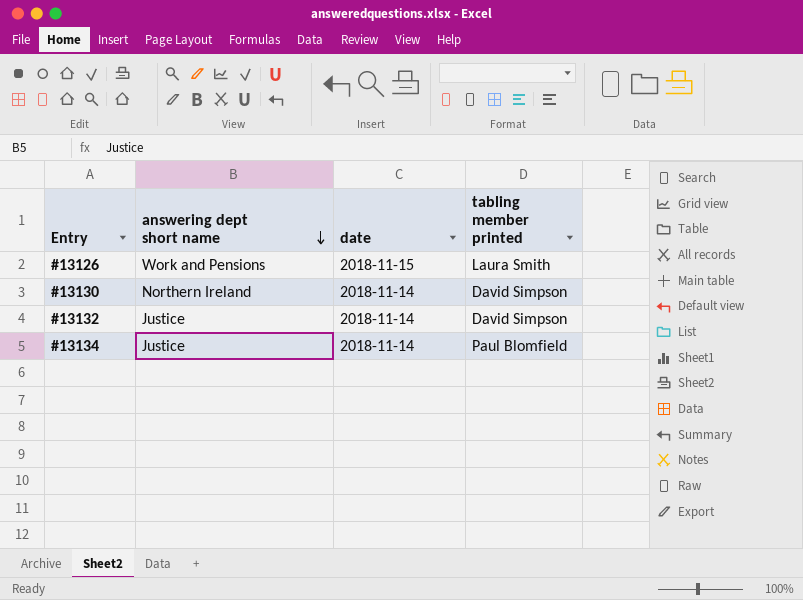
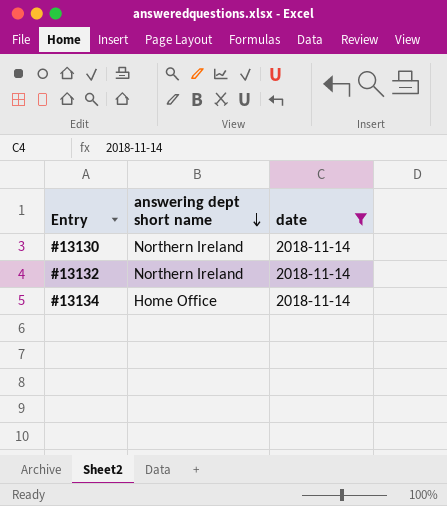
filter: none -> date = 2018-11-14
column tabling member printed | position: 4 -> none
#13132 | answering dept short name: Justice -> Northern Ireland
#13134 | answering dept short name: Justice -> Home Office

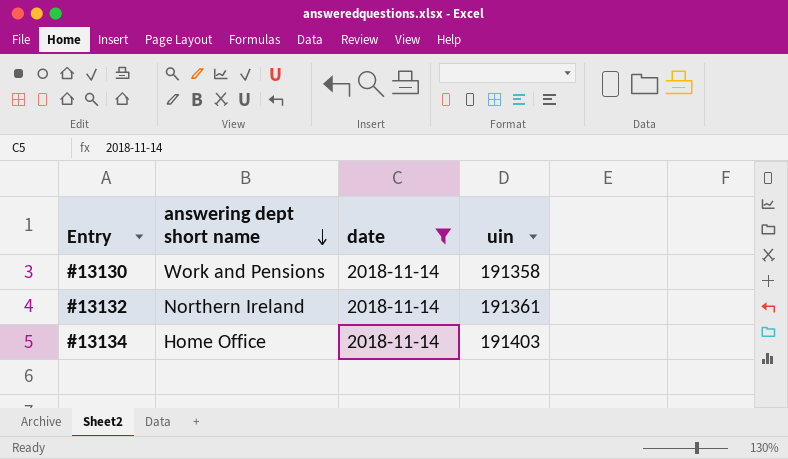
column uin | position: none -> 4
#13130 | answering dept short name: Northern Ireland -> Work and Pensions

